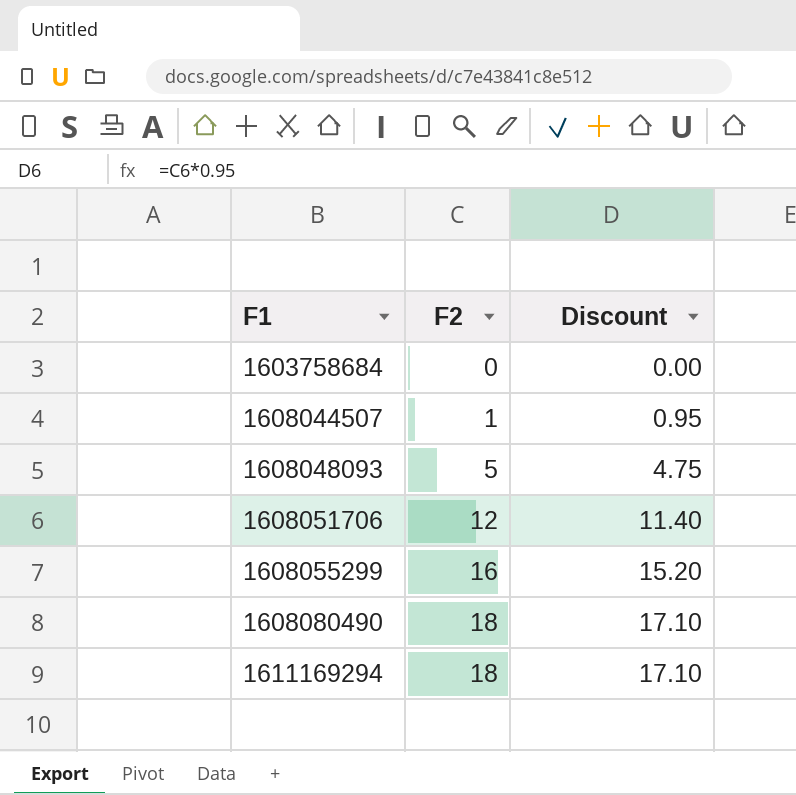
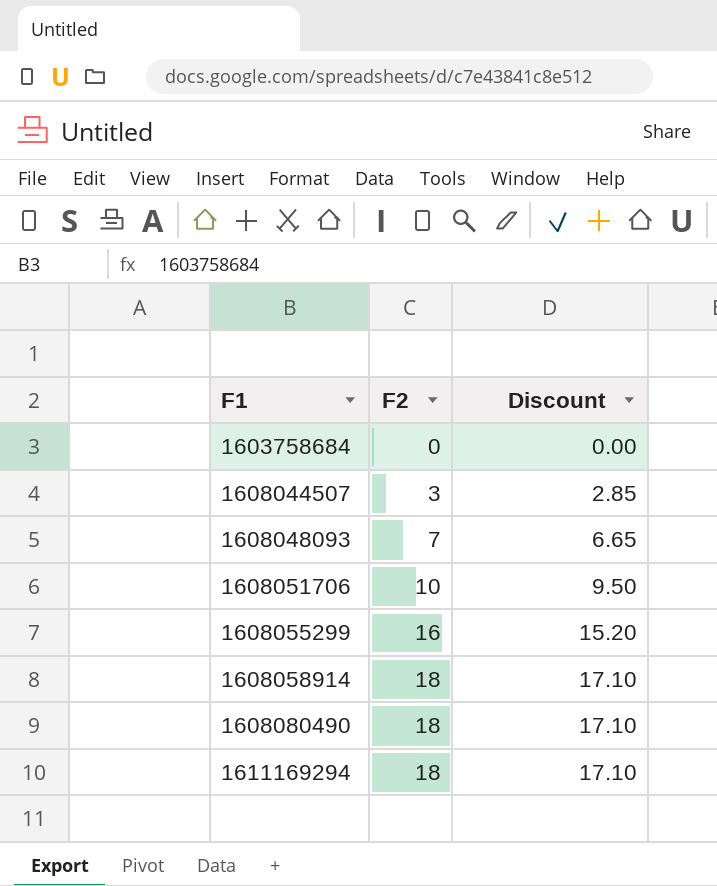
1608044507 | F2: 1 -> 3
1608044507 | Discount: 0.95 -> 2.85
1608048093 | F2: 5 -> 7
1608048093 | Discount: 4.75 -> 6.65
1608051706 | F2: 12 -> 10
1608051706 | Discount: 11.40 -> 9.50
row 1608058914: none -> 18 | 17.10

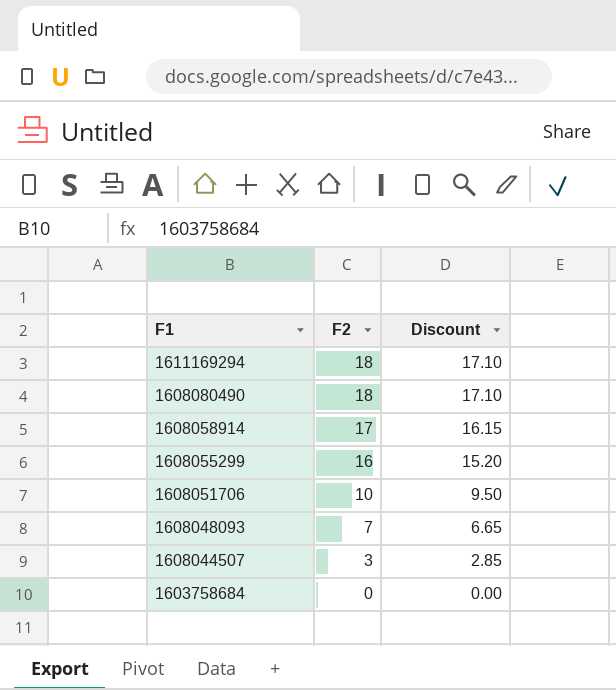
row order: F1 ascending -> F1 descending
1608058914 | F2: 18 -> 17
1608058914 | Discount: 17.10 -> 16.15

